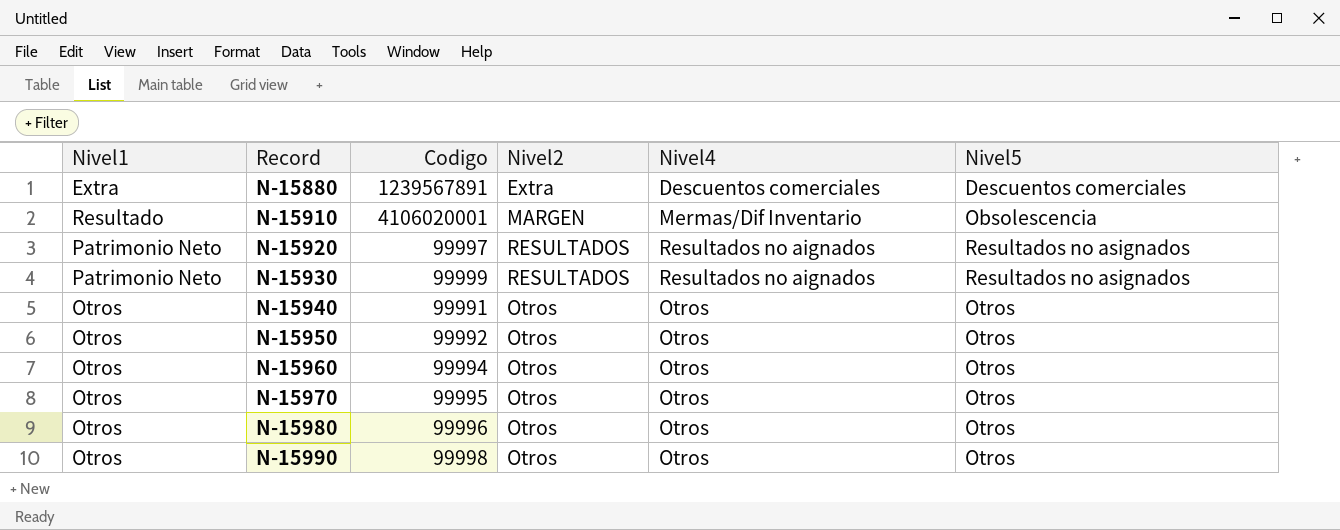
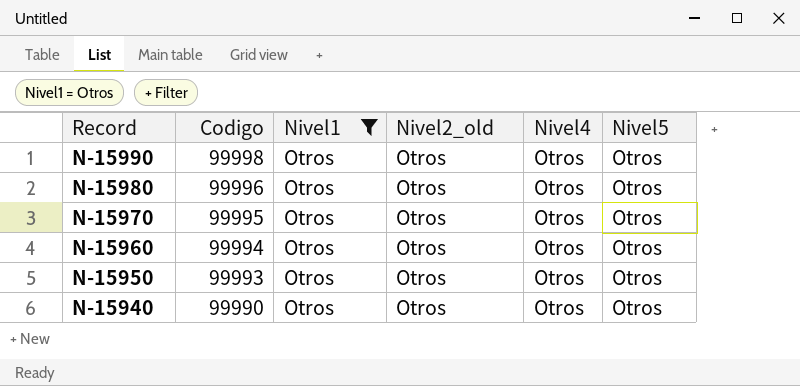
filter: none -> Nivel1 = Otros
row order: Record ascending -> Record descending
column Nivel1 | position: 1 -> 3
column name: Nivel2 -> Nivel2_old
N-15950 | Codigo: 99992 -> 99993
N-15940 | Codigo: 99991 -> 99990

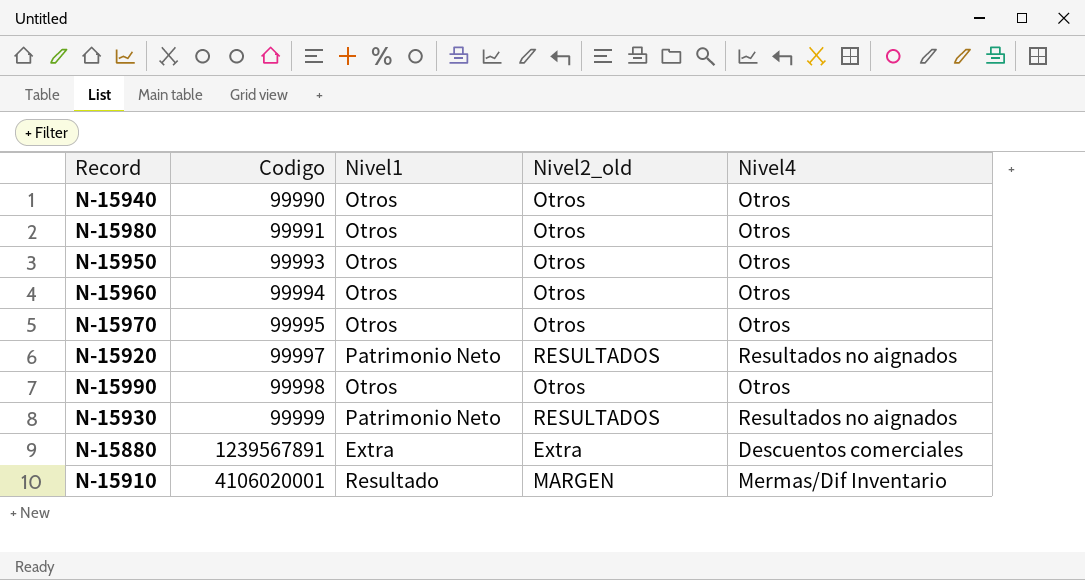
filter: Nivel1 = Otros -> none
row order: Record descending -> Codigo ascending
column Nivel5 | position: 6 -> none
N-15980 | Codigo: 99996 -> 99991

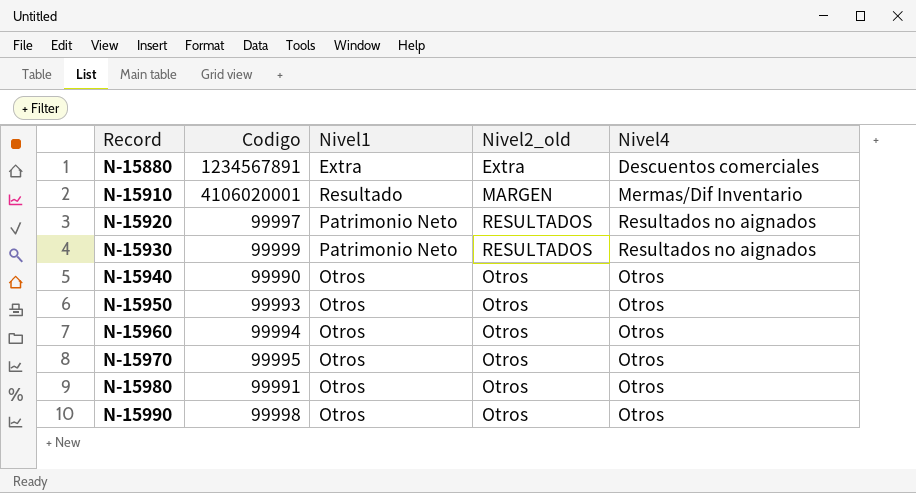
row order: Codigo ascending -> Record ascending
N-15880 | Codigo: 1239567891 -> 1234567891

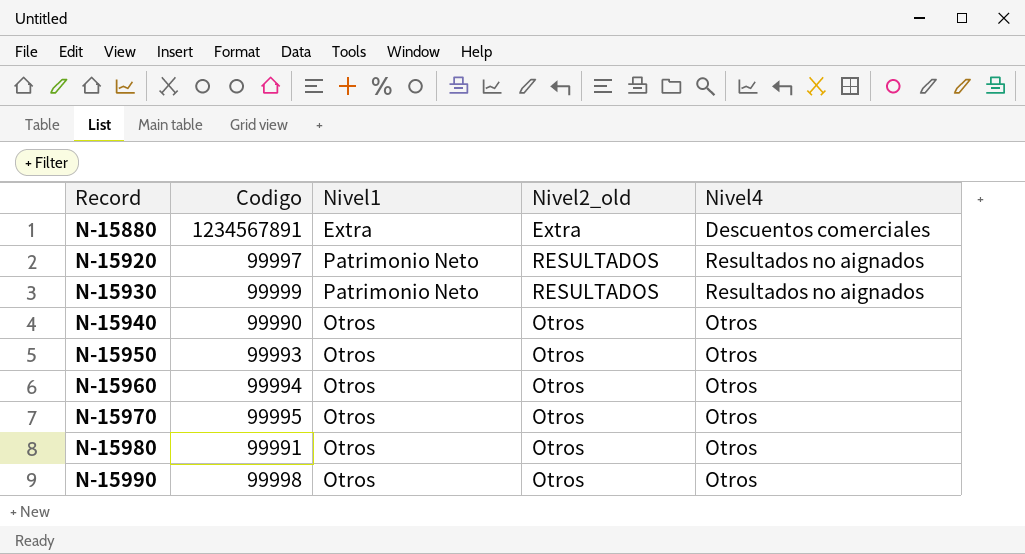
row N-15910: 4106020001 | Resultado | MARGEN | Mermas/Dif Inventario -> none

